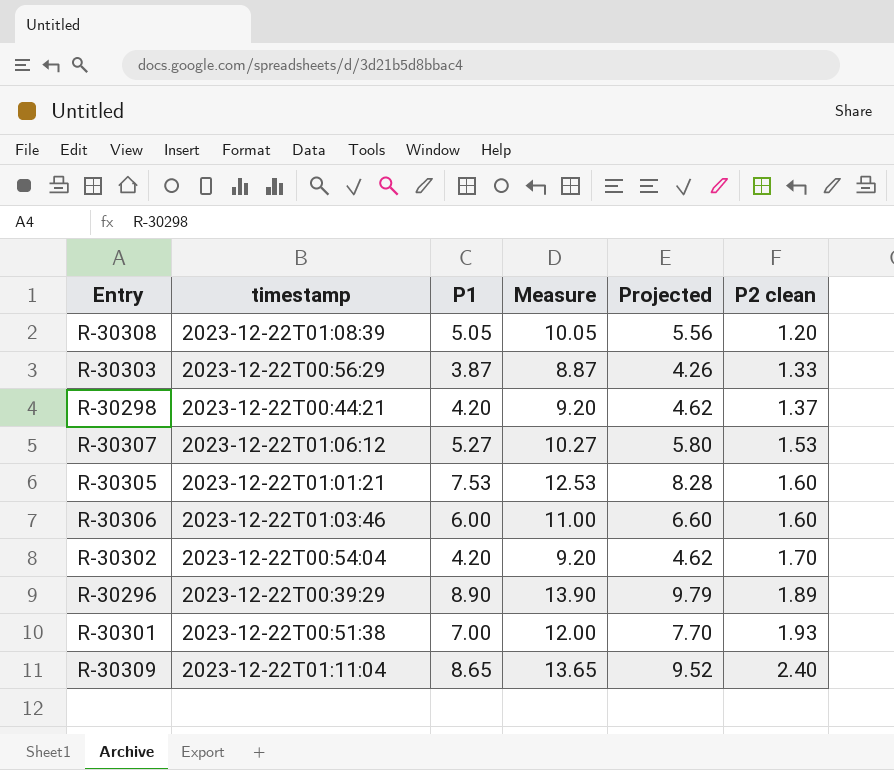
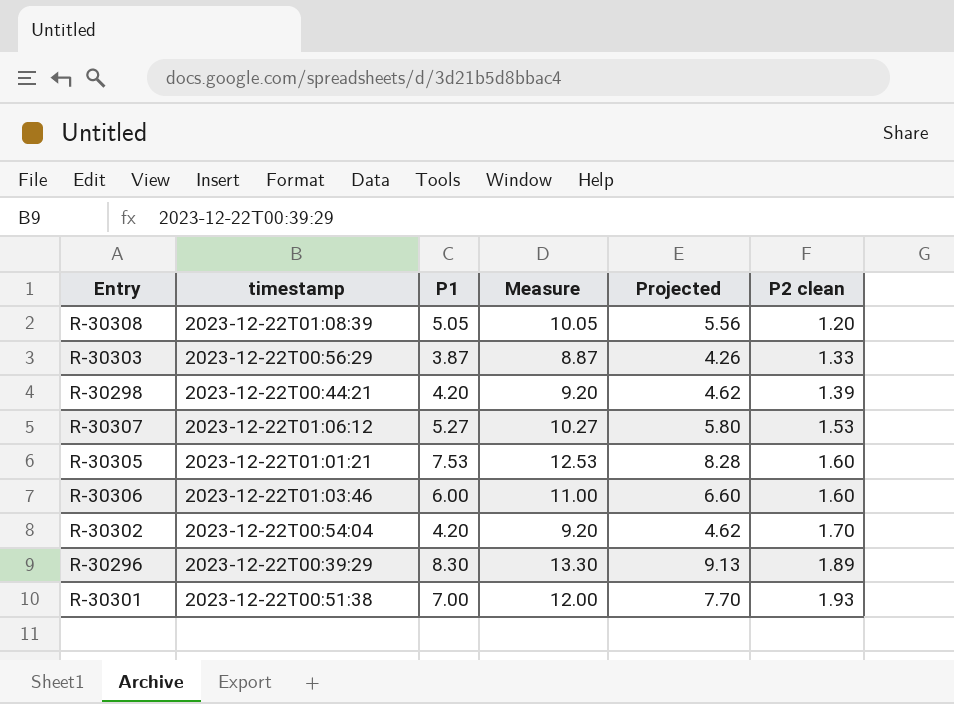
row R-30309: 2023-12-22T01:11:04 | 8.65 | 13.65 | 9.52 | 2.40 -> none
R-30298 | P2 clean: 1.37 -> 1.39
R-30296 | P1: 8.90 -> 8.30
R-30296 | Measure: 13.90 -> 13.30
R-30296 | Projected: 9.79 -> 9.13

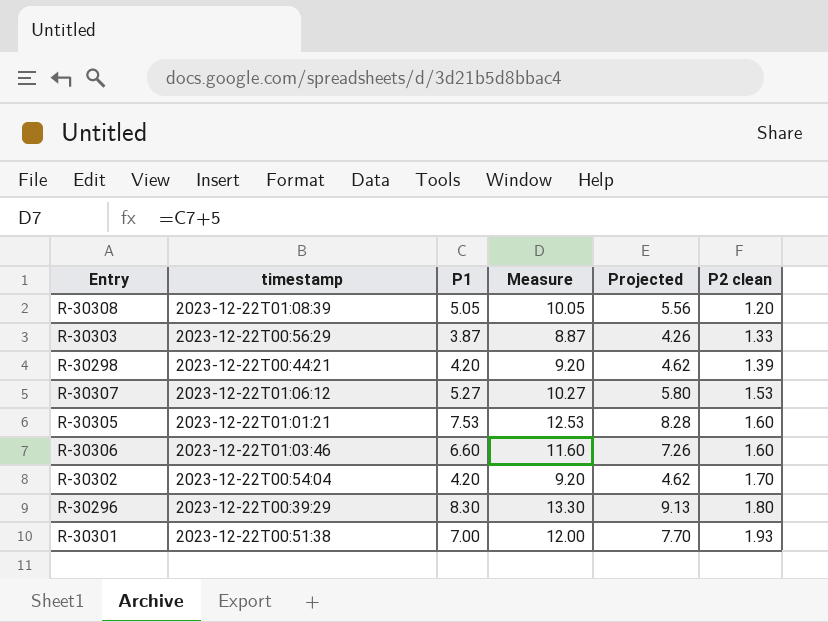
R-30306 | P1: 6.00 -> 6.60
R-30306 | Measure: 11.00 -> 11.60
R-30306 | Projected: 6.60 -> 7.26
R-30296 | P2 clean: 1.89 -> 1.80

